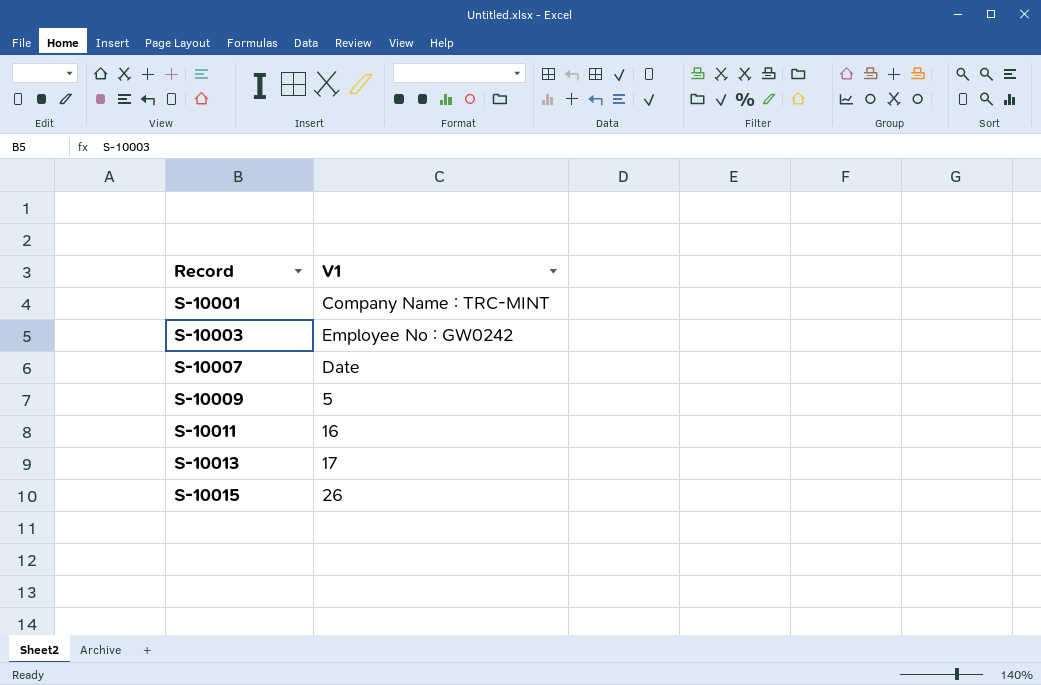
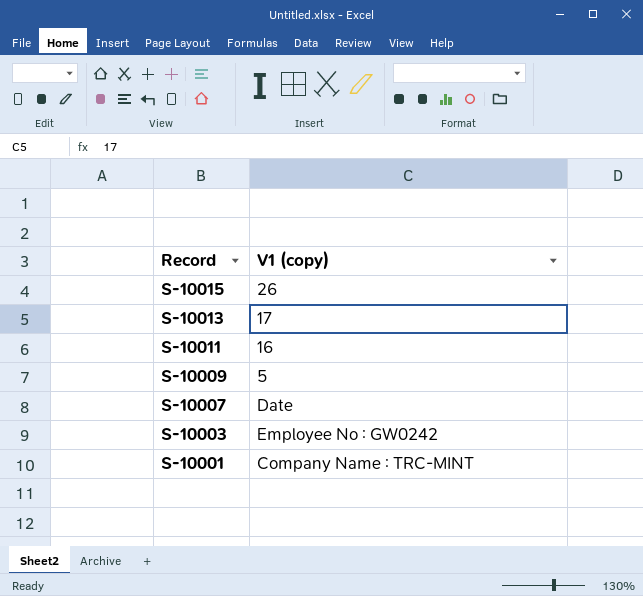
row order: Record ascending -> Record descending
column name: V1 -> V1 (copy)

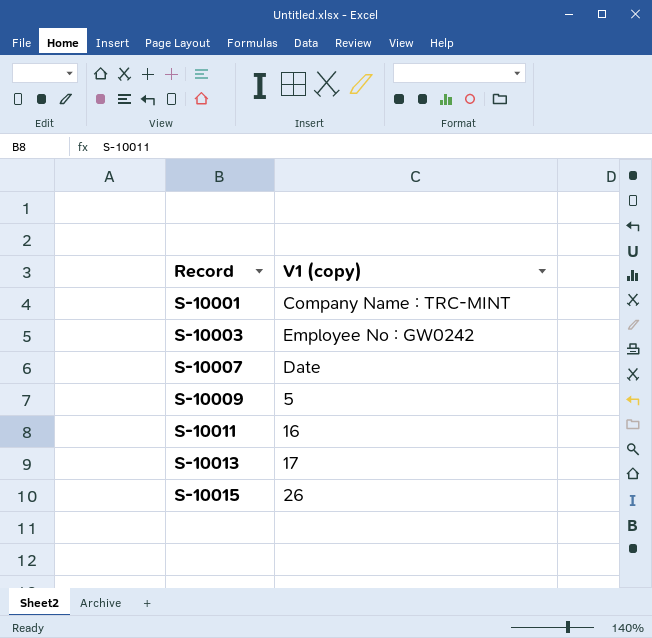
row order: Record descending -> Record ascending

